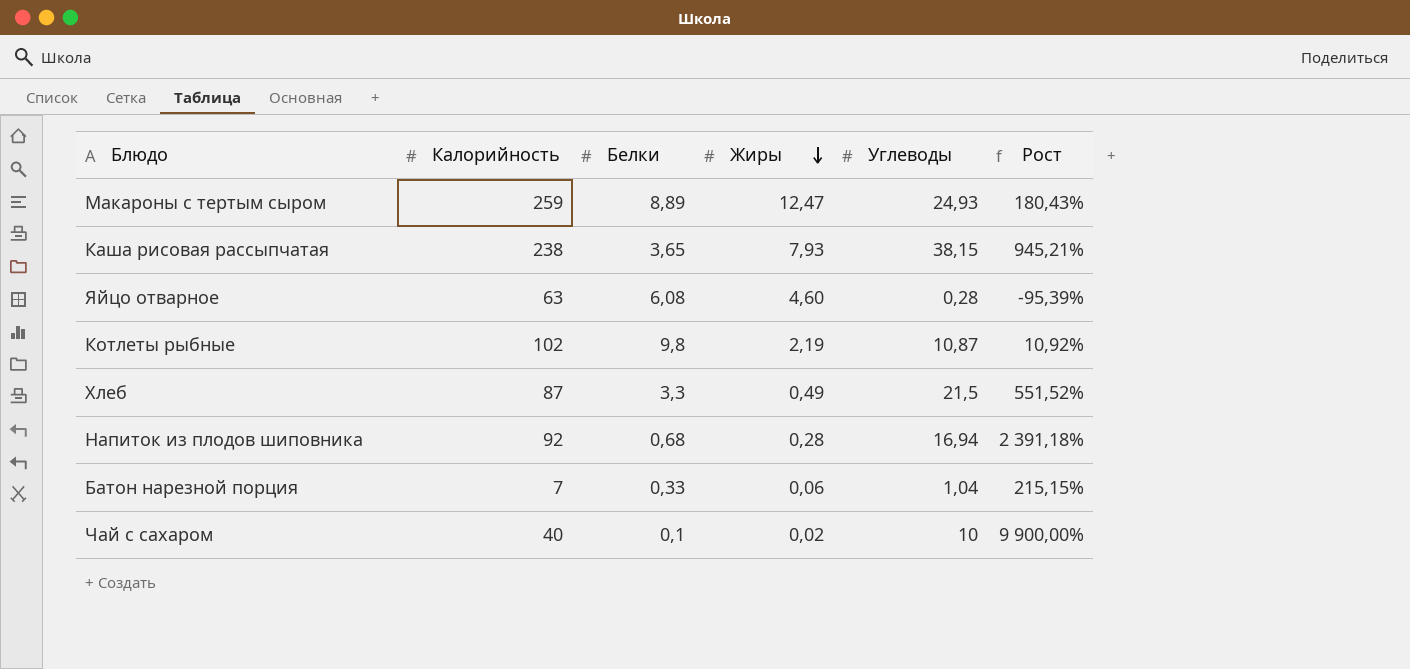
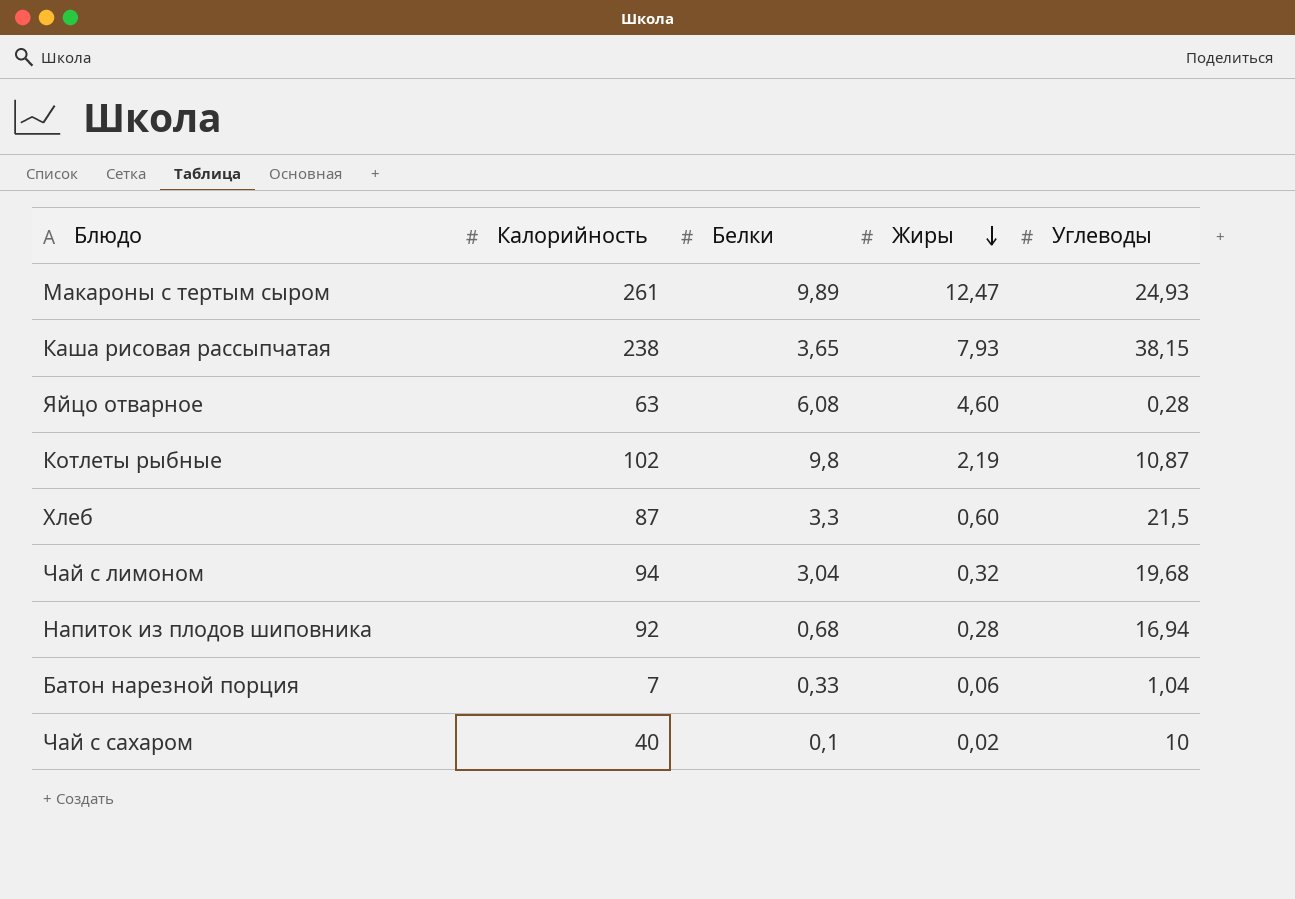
column Рост | formula: ([Углеводы] - [Белки]) / [Белки] -> none
Макароны с тертым сыром | Калорийность: 259 -> 261
Макароны с тертым сыром | Белки: 8,89 -> 9,89
Хлеб | Жиры: 0,49 -> 0,60
row Чай с лимоном: none -> 94 | 3,04 | 0,32 | 19,68

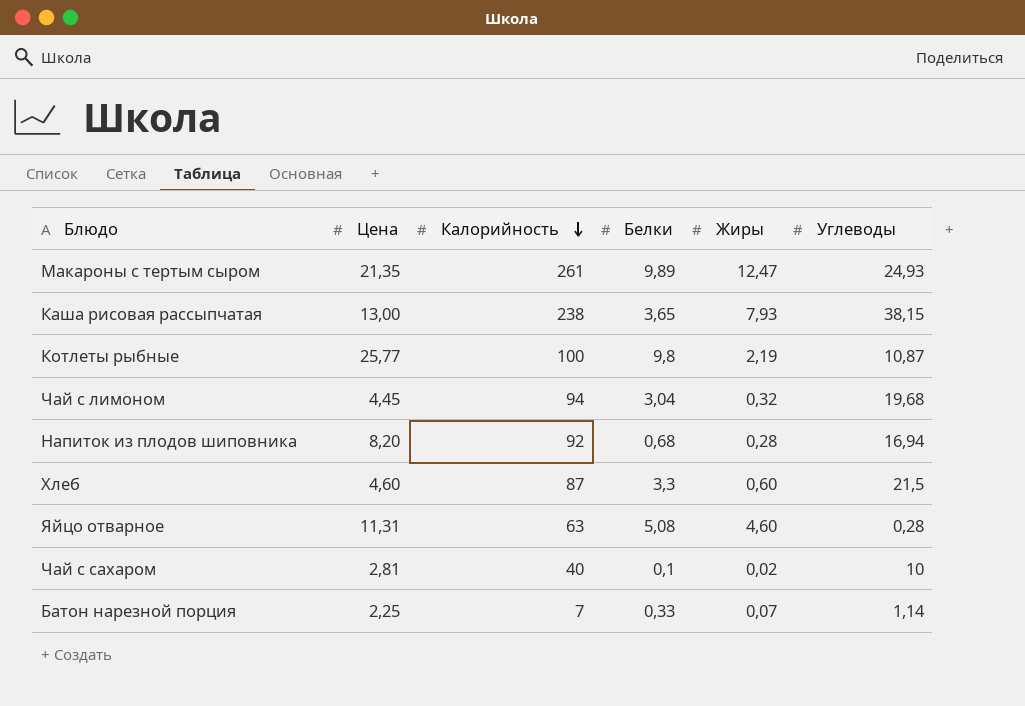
row order: Жиры descending -> Калорийность descending
column Цена | position: none -> 2
Котлеты рыбные | Калорийность: 102 -> 100
Яйцо отварное | Белки: 6,08 -> 5,08
Батон нарезной порция | Жиры: 0,06 -> 0,07
Батон нарезной порция | Углеводы: 1,04 -> 1,14

